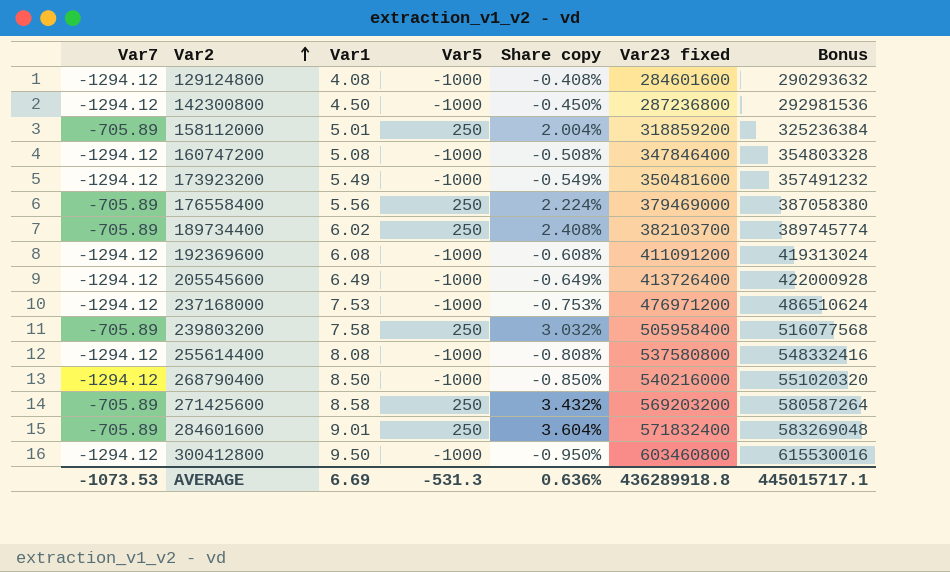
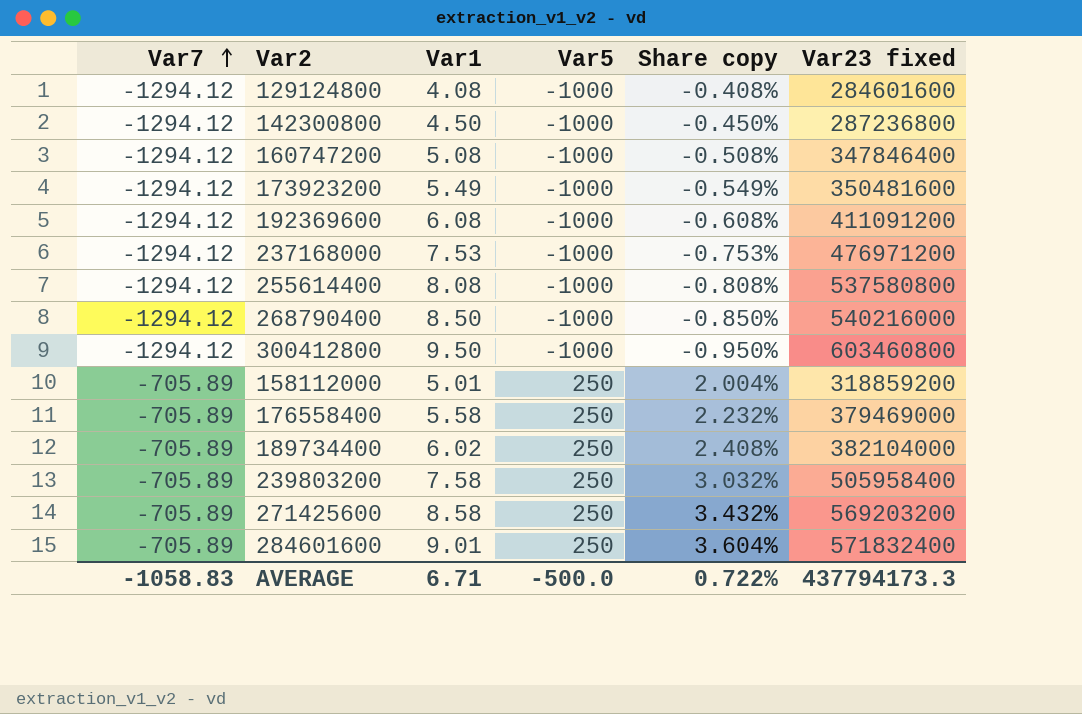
row order: Var2 ascending -> Var7 ascending
column Bonus | formula: [Var23 fixed] * 1.02 -> none
row 205545600: -1294.12 | 6.49 | -1000 | -0.649% | 413726400 | 422000928 -> none
176558400 | Var1: 5.56 -> 5.58
176558400 | Share copy: 2.224% -> 2.232%
189734400 | Var23 fixed: 382103700 -> 382104000
AVERAGE | Var7: -1073.53 -> -1058.83
AVERAGE | Var1: 6.69 -> 6.71
AVERAGE | Var5: -531.3 -> -500.0
AVERAGE | Share copy: 0.636% -> 0.722%
AVERAGE | Var23 fixed: 436289918.8 -> 437794173.3

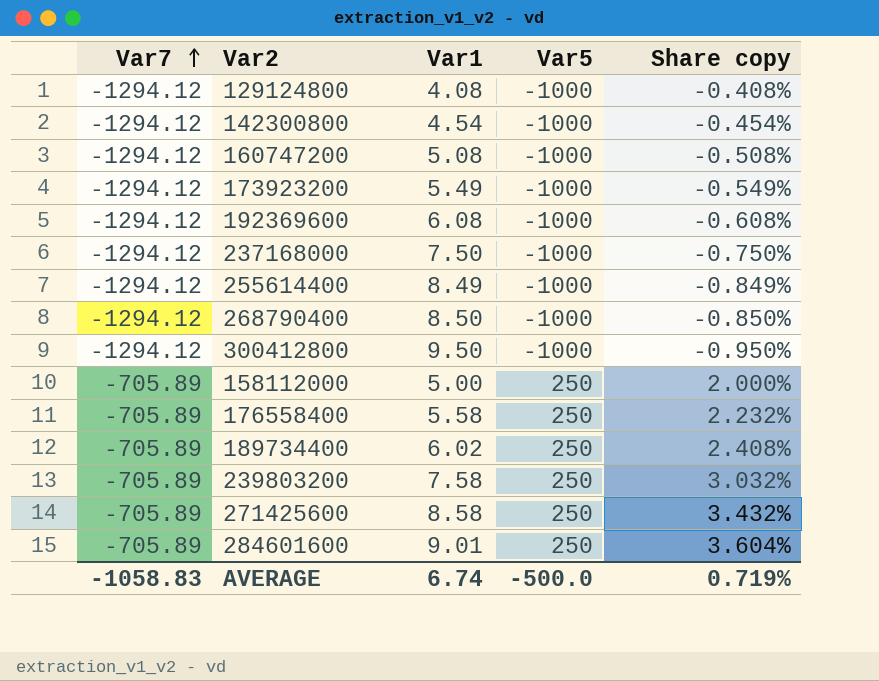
column Var23 fixed | position: 6 -> none
142300800 | Var1: 4.50 -> 4.54
142300800 | Share copy: -0.450% -> -0.454%
237168000 | Var1: 7.53 -> 7.50
237168000 | Share copy: -0.753% -> -0.750%
255614400 | Var1: 8.08 -> 8.49
255614400 | Share copy: -0.808% -> -0.849%
158112000 | Var1: 5.01 -> 5.00
158112000 | Share copy: 2.004% -> 2.000%
AVERAGE | Var1: 6.71 -> 6.74
AVERAGE | Share copy: 0.722% -> 0.719%

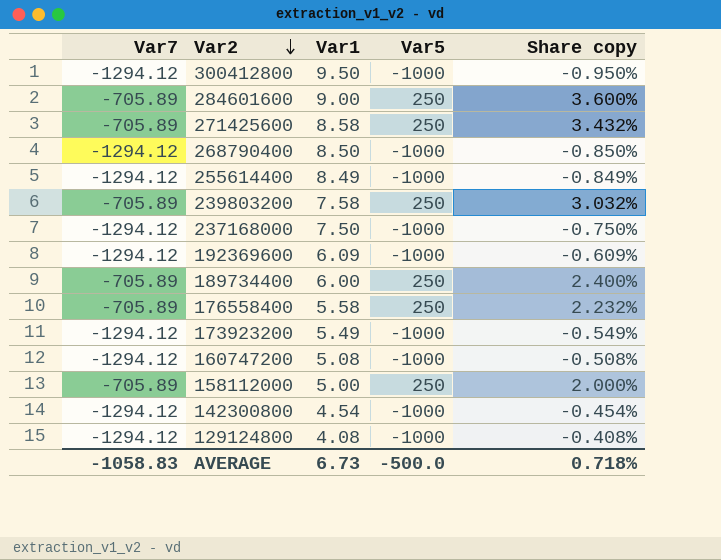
row order: Var7 ascending -> Var2 descending
284601600 | Var1: 9.01 -> 9.00
284601600 | Share copy: 3.604% -> 3.600%
192369600 | Var1: 6.08 -> 6.09
192369600 | Share copy: -0.608% -> -0.609%
189734400 | Var1: 6.02 -> 6.00
189734400 | Share copy: 2.408% -> 2.400%
AVERAGE | Var1: 6.74 -> 6.73
AVERAGE | Share copy: 0.719% -> 0.718%

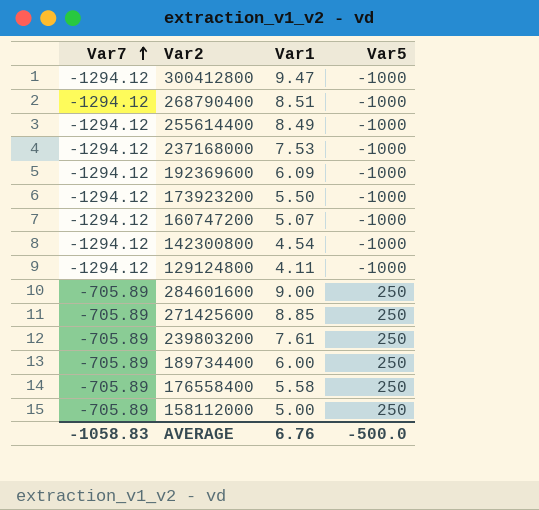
row order: Var2 descending -> Var7 ascending
column Share copy | formula: [Var1] / [Var5] -> none
300412800 | Var1: 9.50 -> 9.47
268790400 | Var1: 8.50 -> 8.51
237168000 | Var1: 7.50 -> 7.53
173923200 | Var1: 5.49 -> 5.50
160747200 | Var1: 5.08 -> 5.07
129124800 | Var1: 4.08 -> 4.11
271425600 | Var1: 8.58 -> 8.85
239803200 | Var1: 7.58 -> 7.61
AVERAGE | Var1: 6.73 -> 6.76

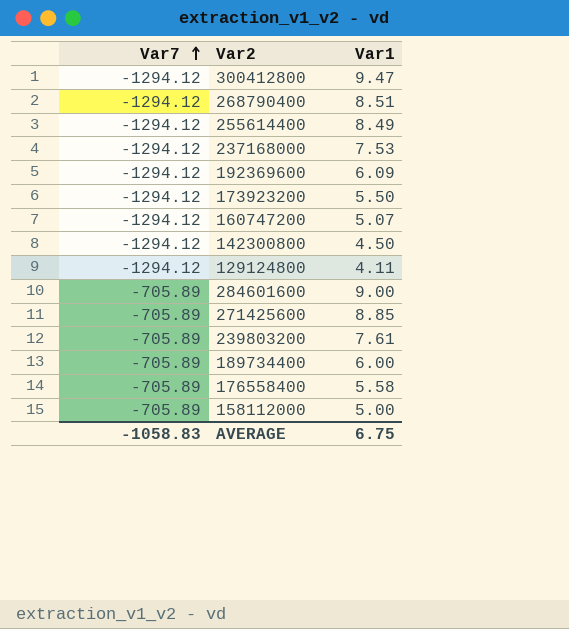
column Var5 | position: 4 -> none
142300800 | Var1: 4.54 -> 4.50
AVERAGE | Var1: 6.76 -> 6.75

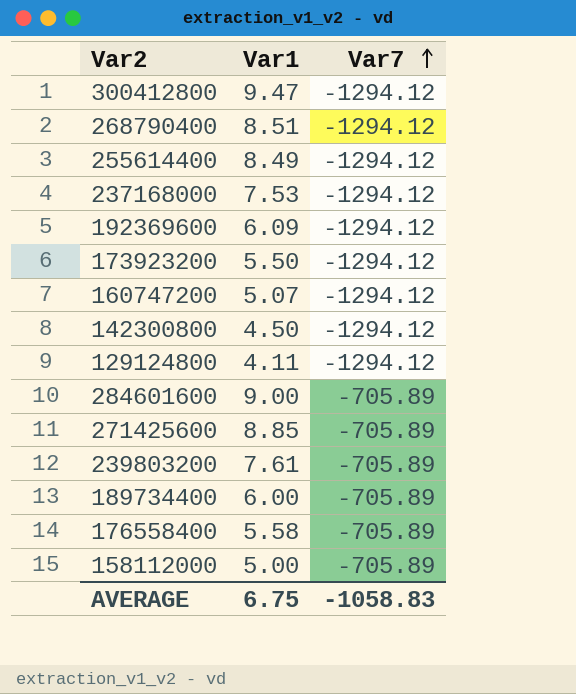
column Var7 | position: 1 -> 3

